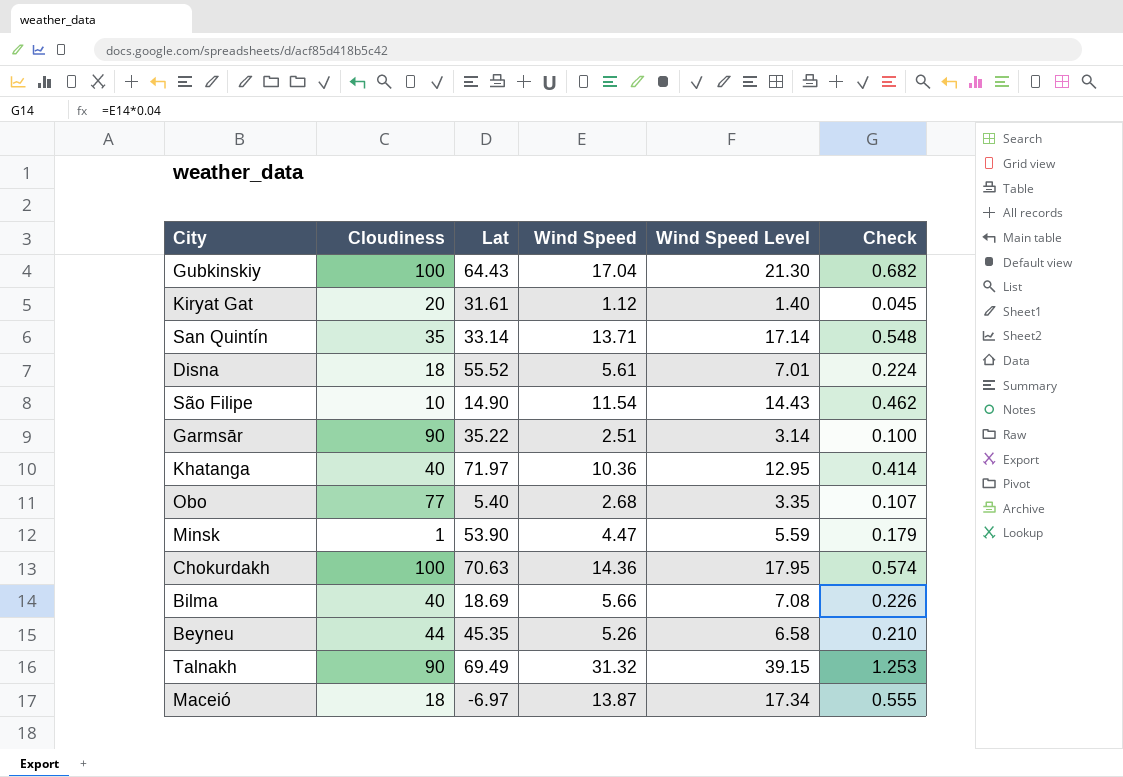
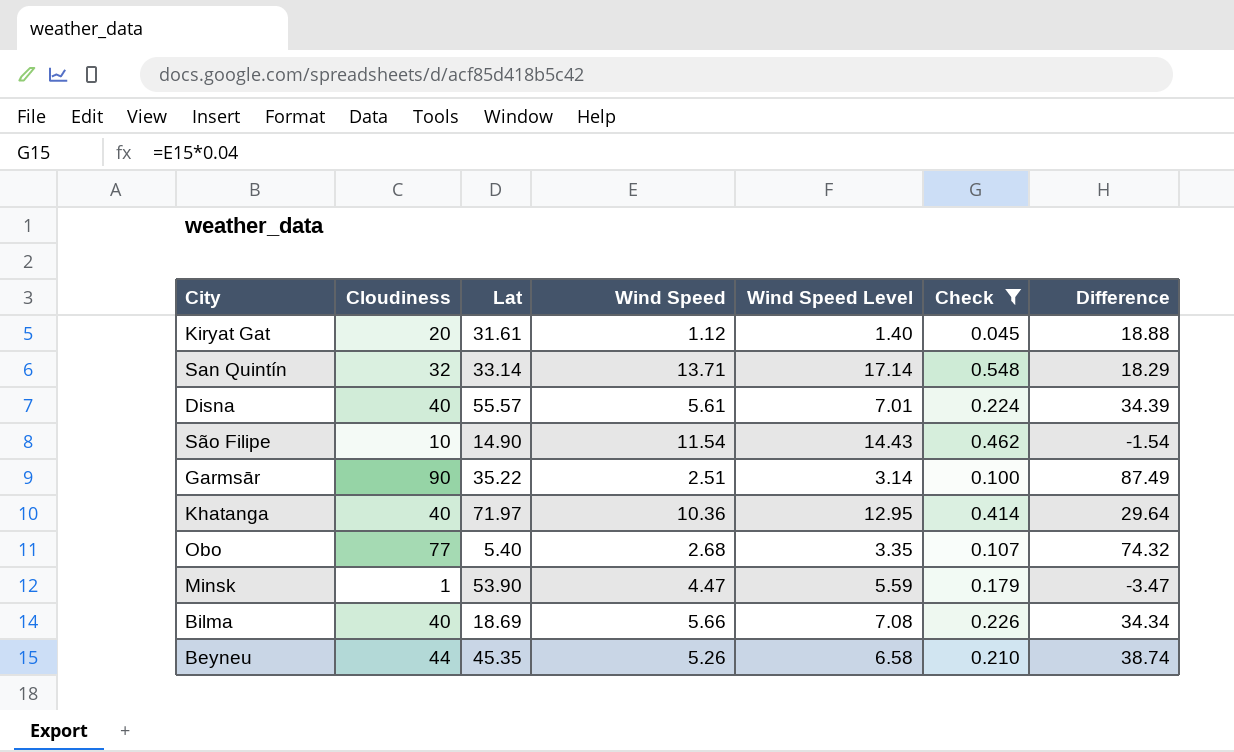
filter: none -> Check <= 0.548
column Difference | formula: none -> [Cloudiness] - [Wind Speed]
San Quintín | Cloudiness: 35 -> 32
Disna | Cloudiness: 18 -> 40
Disna | Lat: 55.52 -> 55.57

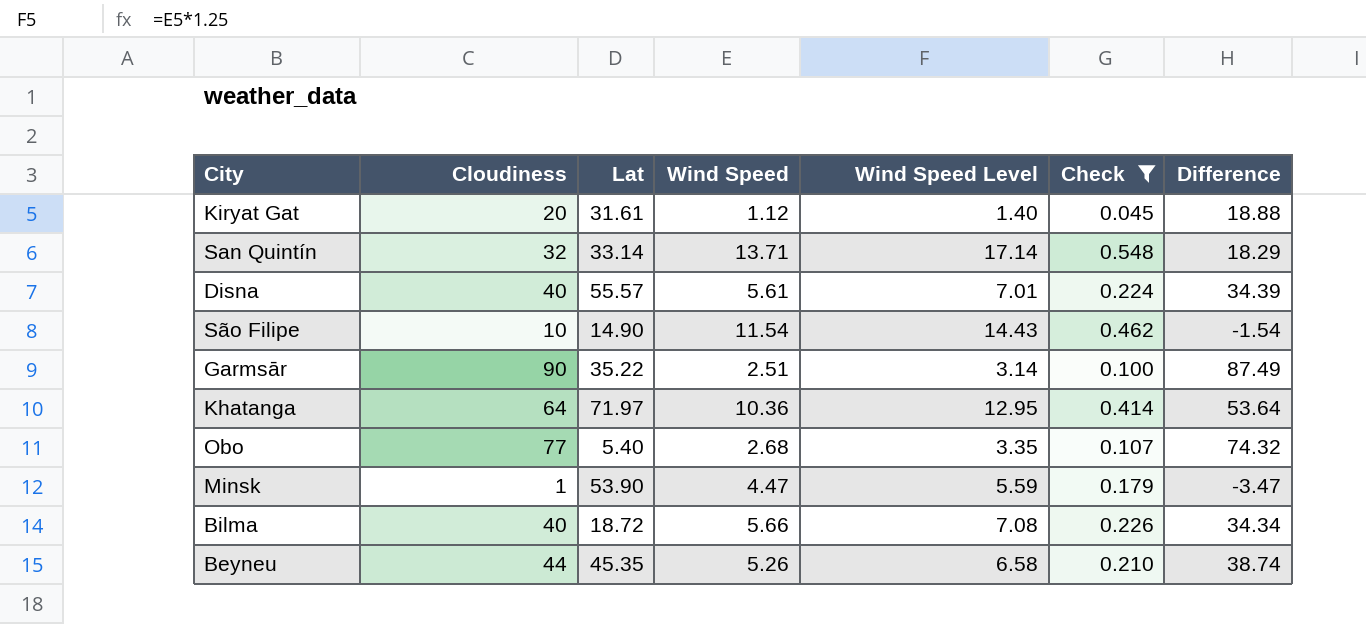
Khatanga | Cloudiness: 40 -> 64
Khatanga | Difference: 29.64 -> 53.64
Bilma | Lat: 18.69 -> 18.72

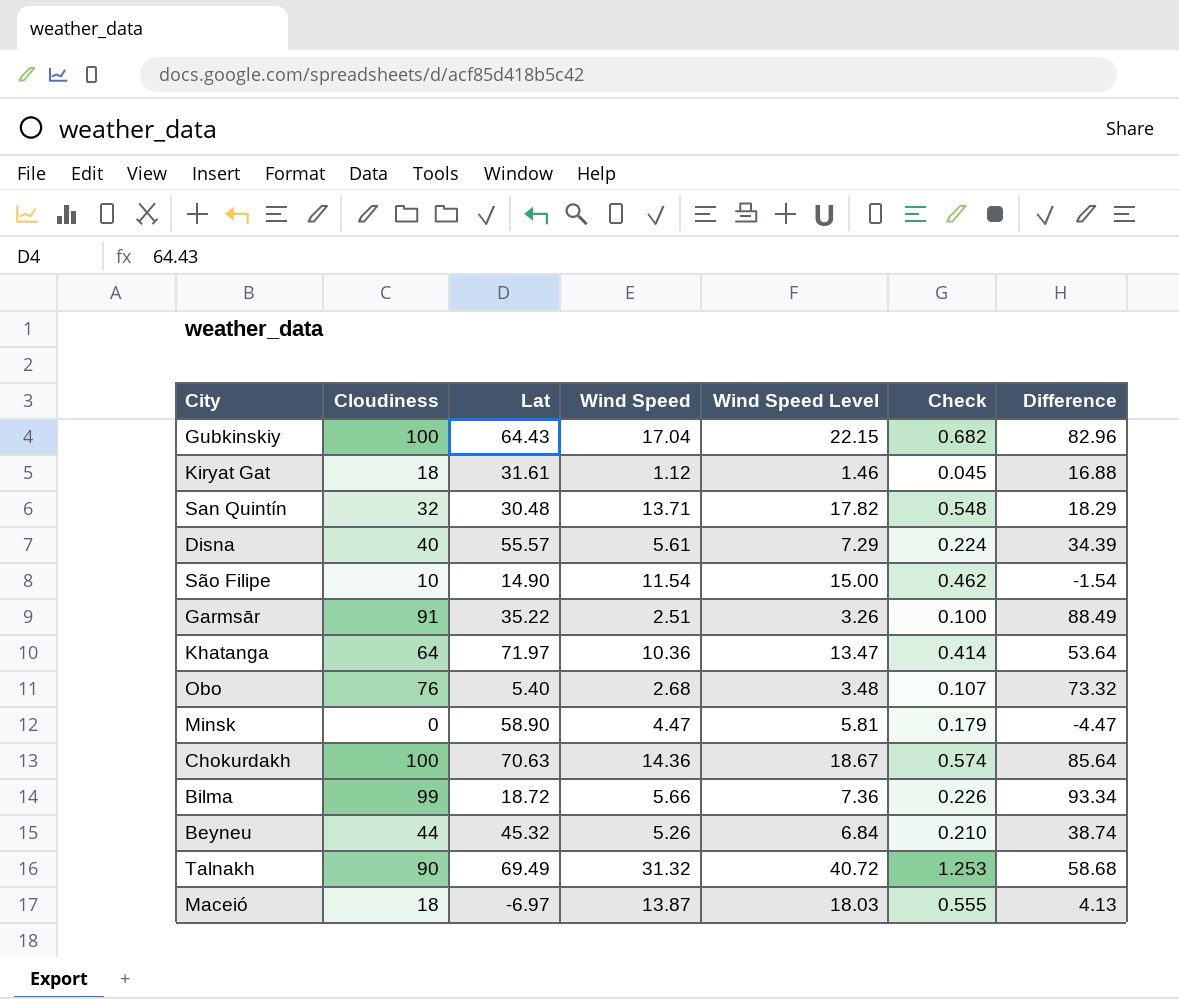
filter: Check <= 0.548 -> none
column Wind Speed Level | formula: [Wind Speed] * 1.25 -> [Wind Speed] * 1.3
Kiryat Gat | Cloudiness: 20 -> 18
Kiryat Gat | Difference: 18.88 -> 16.88
San Quintín | Lat: 33.14 -> 30.48
Garmsār | Cloudiness: 90 -> 91
Garmsār | Difference: 87.49 -> 88.49
Obo | Cloudiness: 77 -> 76
Obo | Difference: 74.32 -> 73.32
Minsk | Cloudiness: 1 -> 0
Minsk | Lat: 53.90 -> 58.90
Minsk | Difference: -3.47 -> -4.47
Bilma | Cloudiness: 40 -> 99
Bilma | Difference: 34.34 -> 93.34
Beyneu | Lat: 45.35 -> 45.32

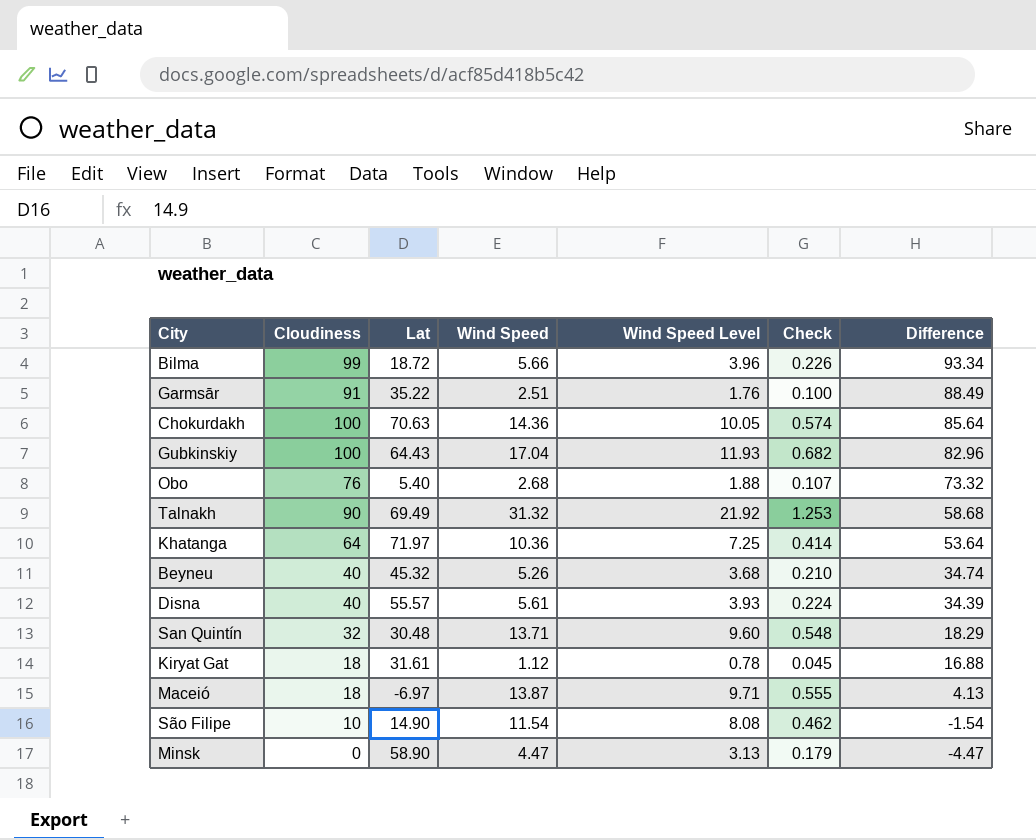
row order: none -> Difference descending
column Wind Speed Level | formula: [Wind Speed] * 1.3 -> [Wind Speed] * 0.7
Beyneu | Cloudiness: 44 -> 40
Beyneu | Difference: 38.74 -> 34.74

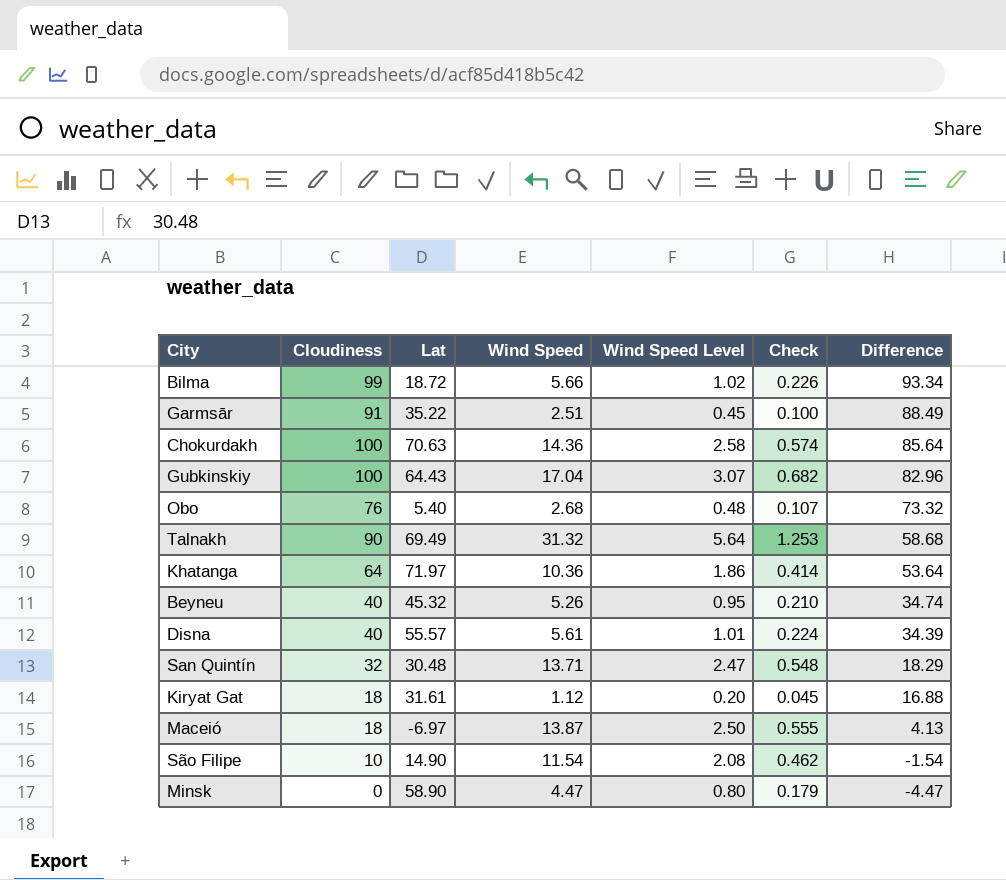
column Wind Speed Level | formula: [Wind Speed] * 0.7 -> [Wind Speed] * 0.18

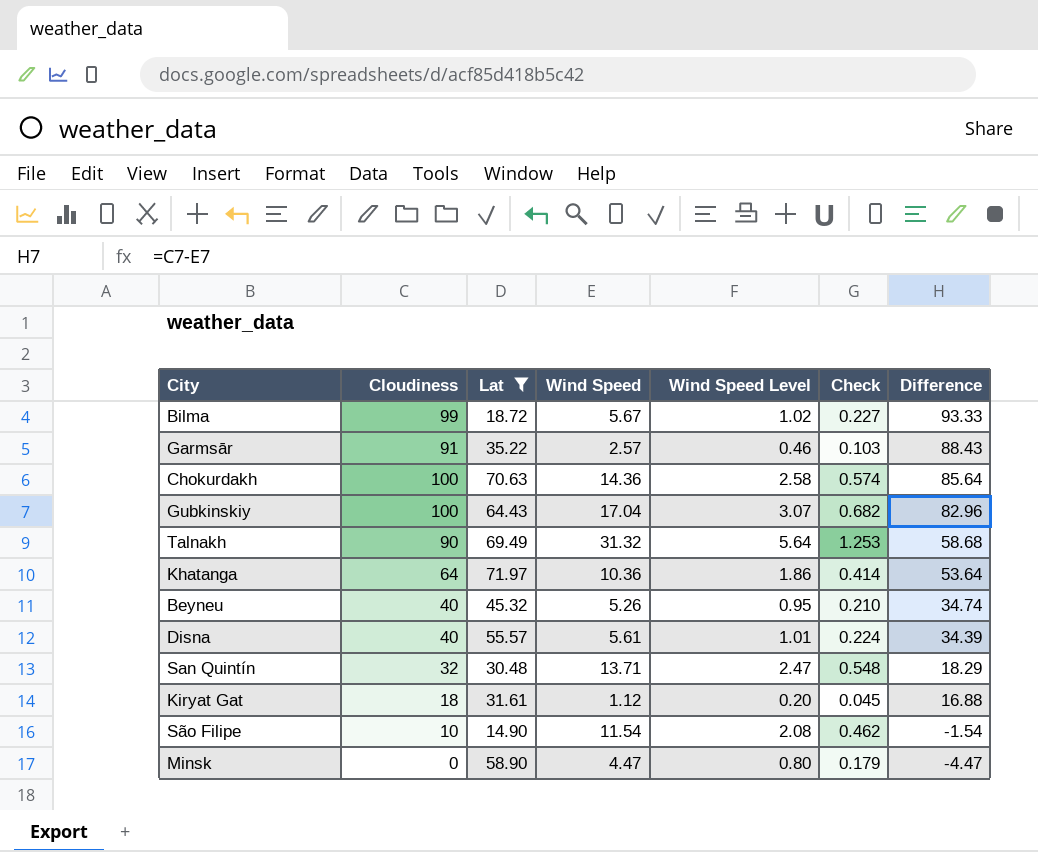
filter: none -> Lat >= 14.90
Bilma | Wind Speed: 5.66 -> 5.67
Bilma | Check: 0.226 -> 0.227
Bilma | Difference: 93.34 -> 93.33
Garmsār | Wind Speed: 2.51 -> 2.57
Garmsār | Wind Speed Level: 0.45 -> 0.46
Garmsār | Check: 0.100 -> 0.103
Garmsār | Difference: 88.49 -> 88.43

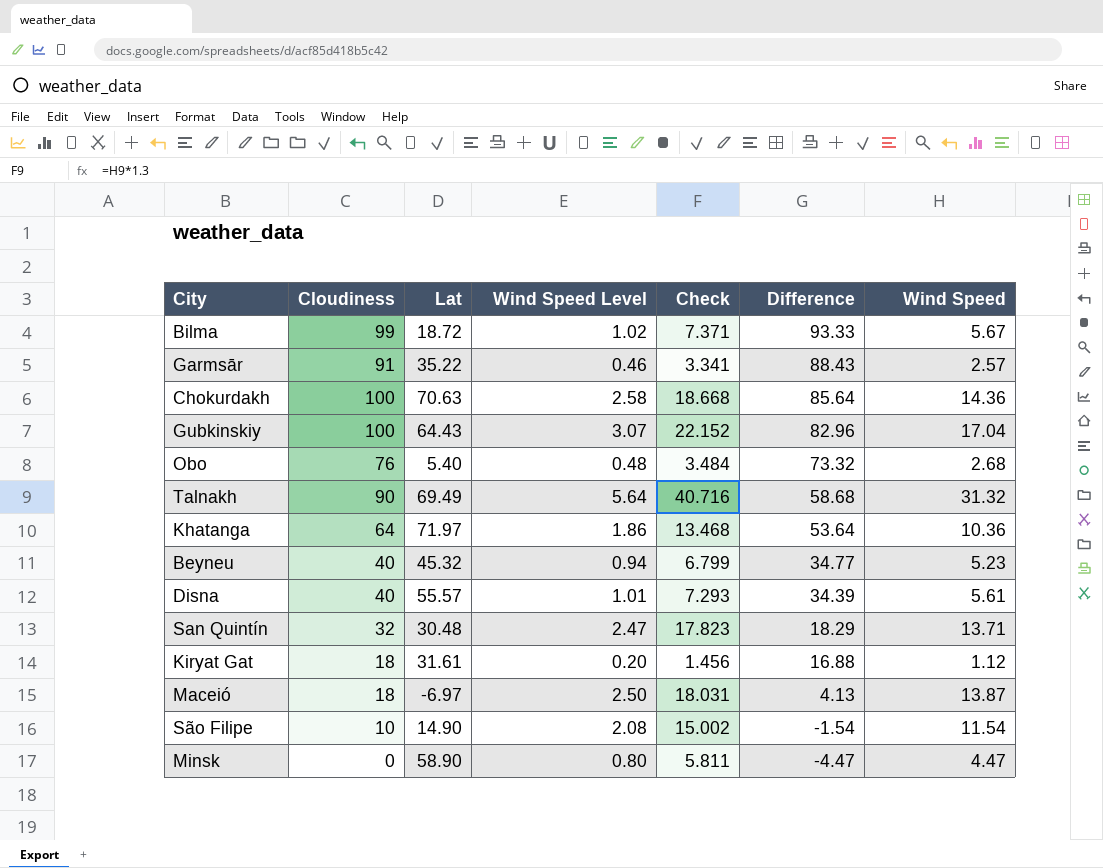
filter: Lat >= 14.90 -> none
column Check | formula: [Wind Speed] * 0.04 -> [Wind Speed] * 1.3
column Wind Speed | position: 4 -> 7
Beyneu | Wind Speed Level: 0.95 -> 0.94
Beyneu | Difference: 34.74 -> 34.77
Beyneu | Wind Speed: 5.26 -> 5.23

